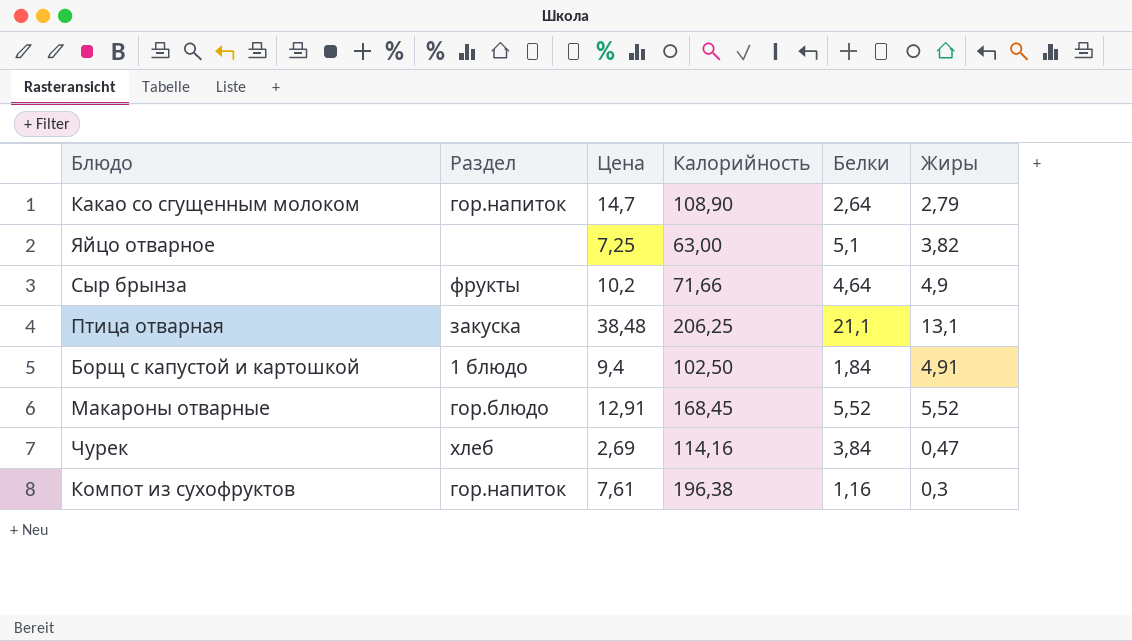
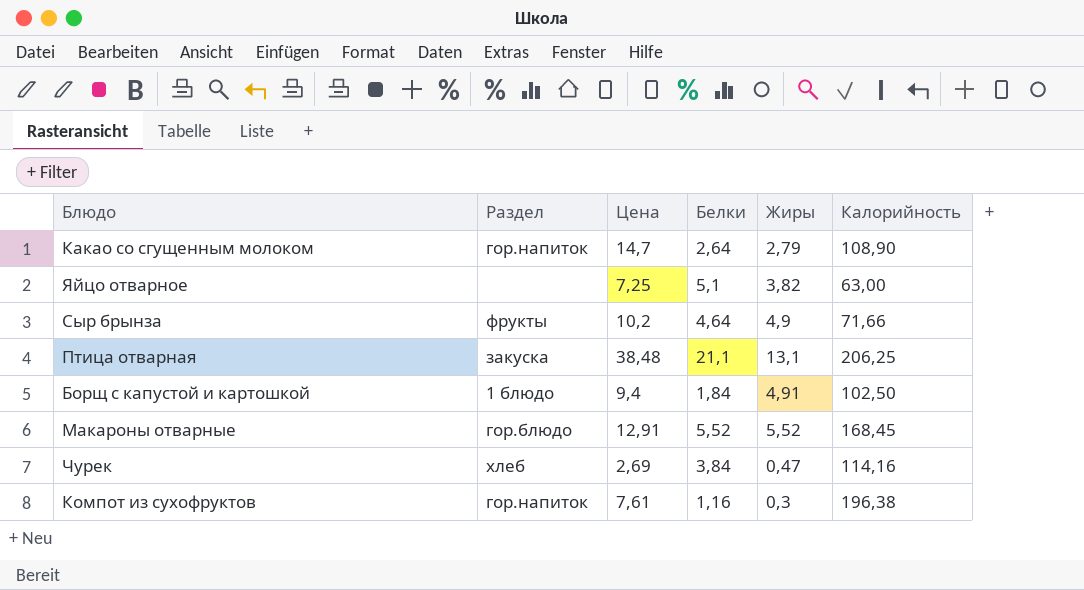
column Калорийность | position: 4 -> 6

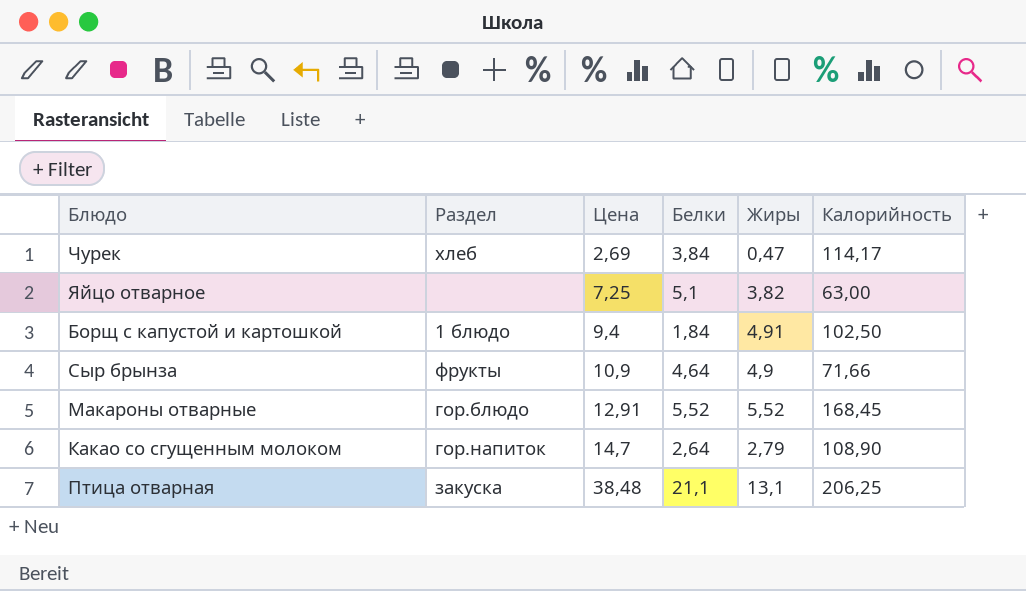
row order: none -> Цена ascending
row Компот из сухофруктов: гор.напиток | 7,61 | 1,16 | 0,3 | 196,38 -> none
Чурек | Калорийность: 114,16 -> 114,17
Сыр брынза | Цена: 10,2 -> 10,9

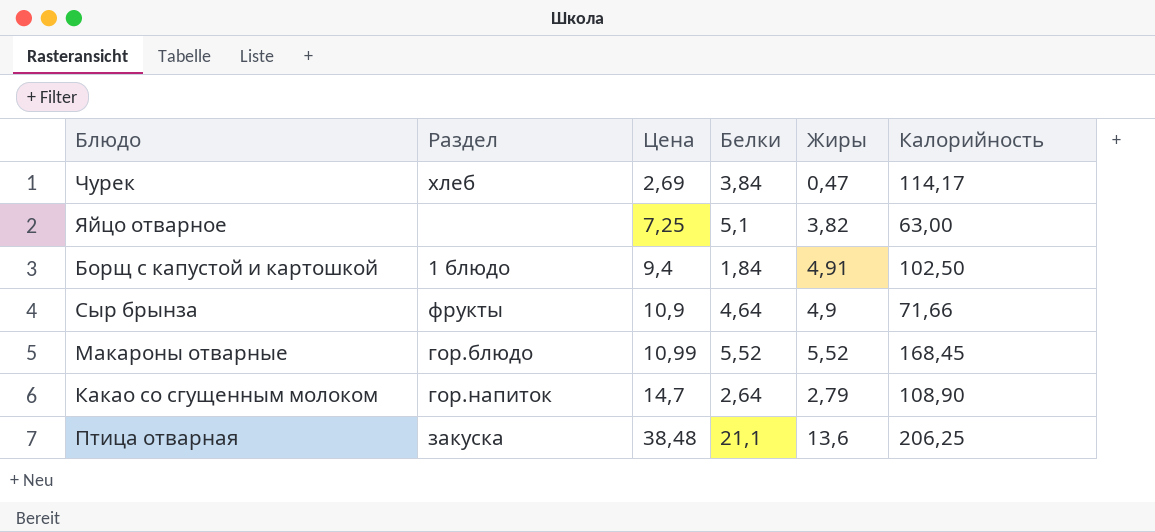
Макароны отварные | Цена: 12,91 -> 10,99
Птица отварная | Жиры: 13,1 -> 13,6

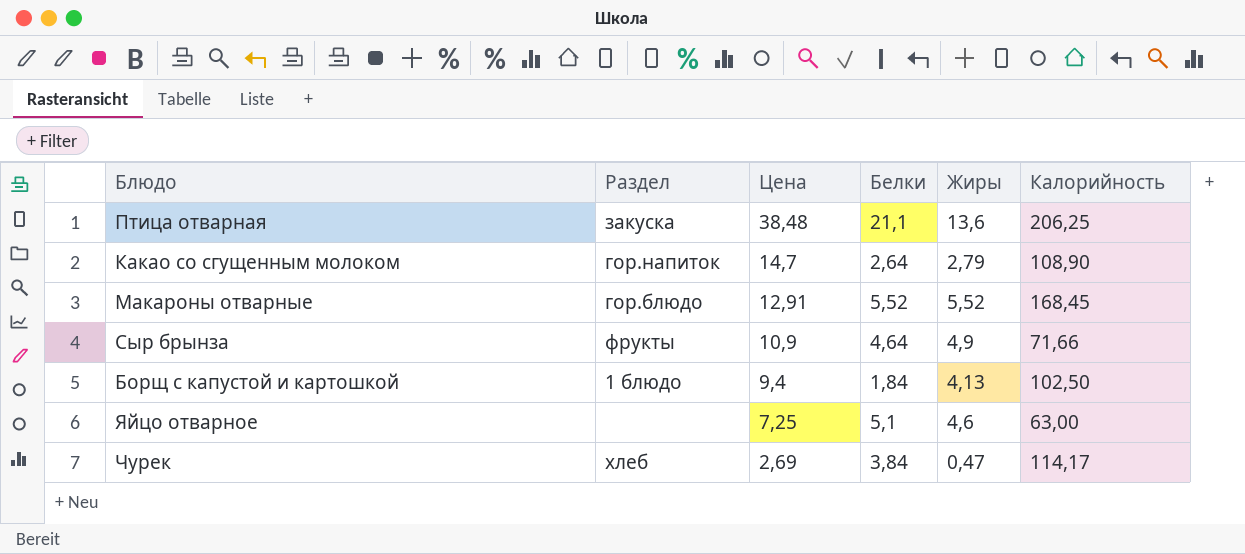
row order: Цена ascending -> Цена descending
Макароны отварные | Цена: 10,99 -> 12,91
Борщ с капустой и картошкой | Жиры: 4,91 -> 4,13
Яйцо отварное | Жиры: 3,82 -> 4,6

